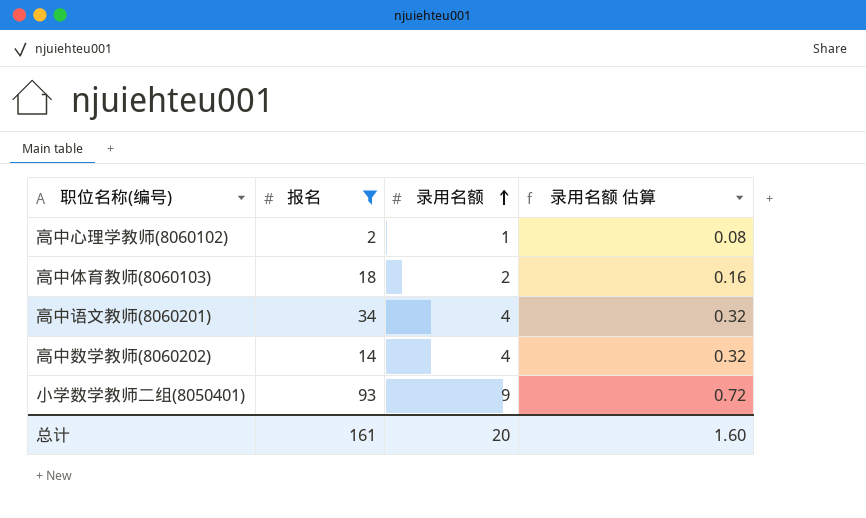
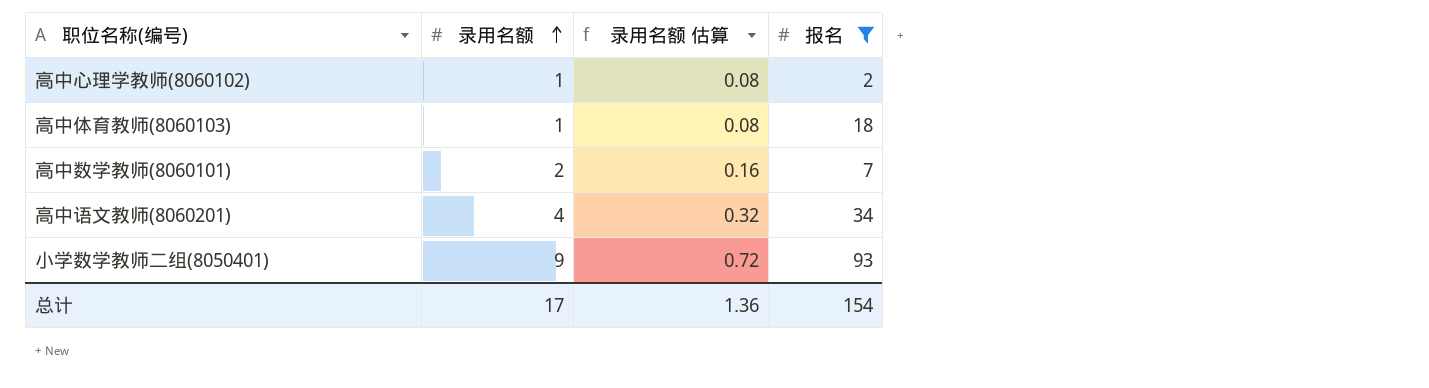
column 报名 | position: 2 -> 4
row 高中数学教师(8060202): 14 | 4 | 0.32 -> none
高中体育教师(8060103) | 录用名额: 2 -> 1
高中体育教师(8060103) | 录用名额 估算: 0.16 -> 0.08
row 高中数学教师(8060101): none -> 2 | 0.16 | 7
总计 | 录用名额: 20 -> 17
总计 | 录用名额 估算: 1.60 -> 1.36
总计 | 报名: 161 -> 154

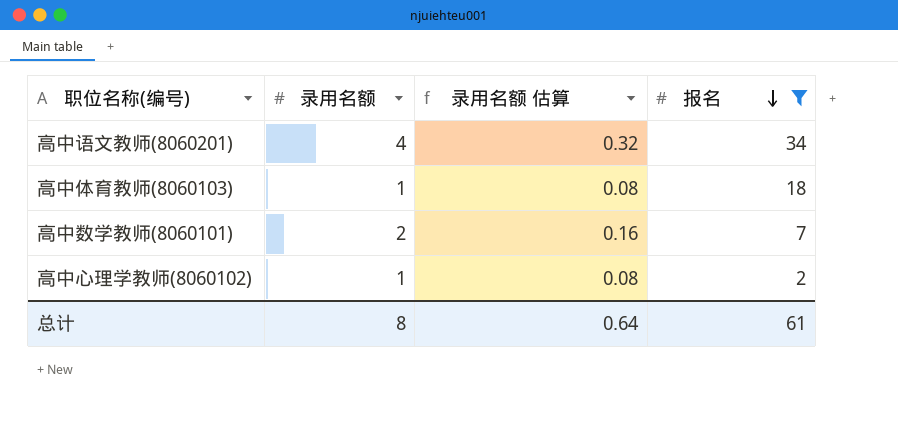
row order: 录用名额 ascending -> 报名 descending
row 小学数学教师二组(8050401): 9 | 0.72 | 93 -> none
总计 | 录用名额: 17 -> 8
总计 | 录用名额 估算: 1.36 -> 0.64
总计 | 报名: 154 -> 61

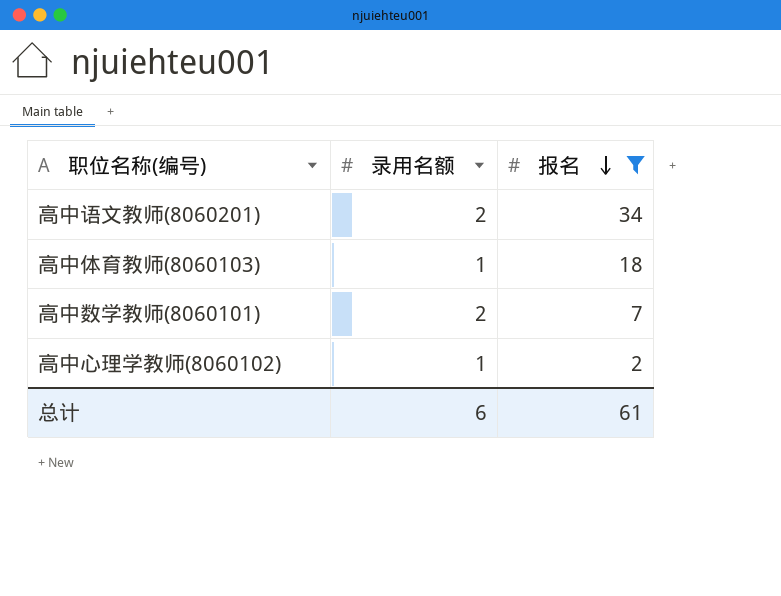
column 录用名额 估算 | formula: [录用名额] * 0.08 -> none
高中语文教师(8060201) | 录用名额: 4 -> 2
总计 | 录用名额: 8 -> 6

